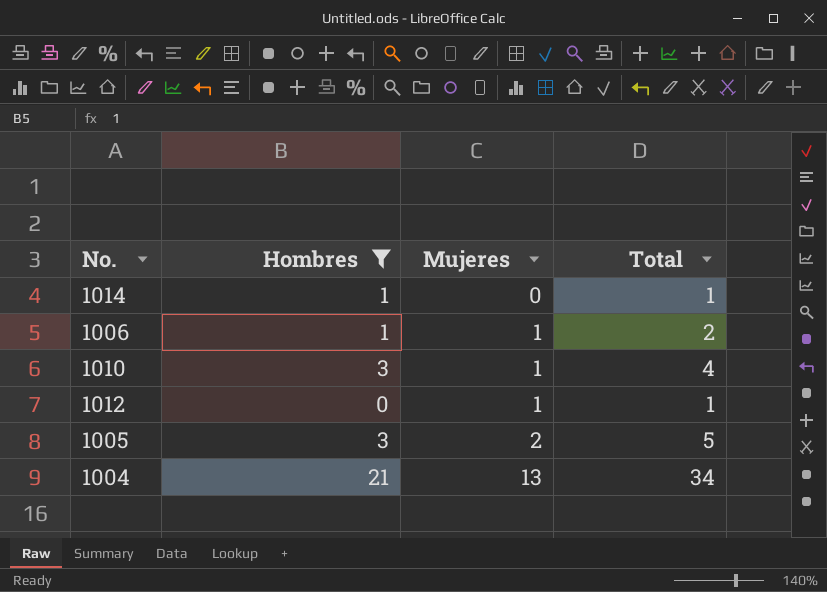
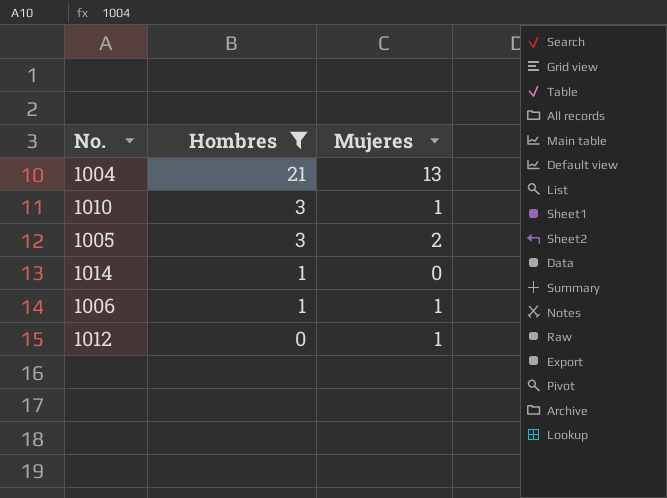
row order: Mujeres ascending -> Hombres descending
column Total | formula: [Hombres] + [Mujeres] -> none

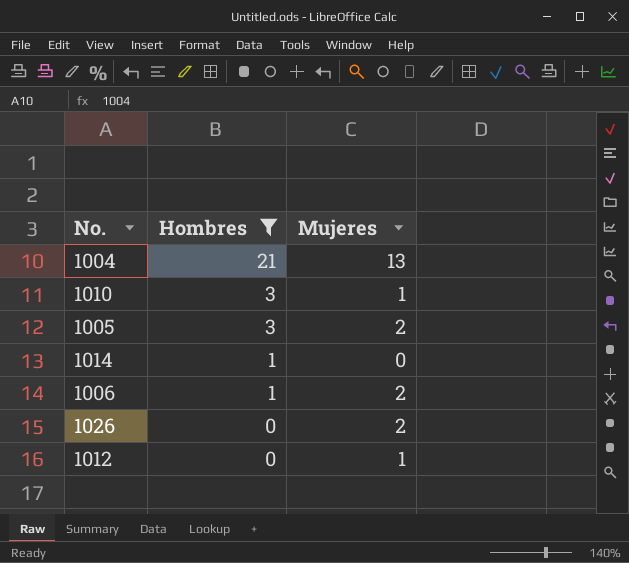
1006 | Mujeres: 1 -> 2
row 1026: none -> 0 | 2

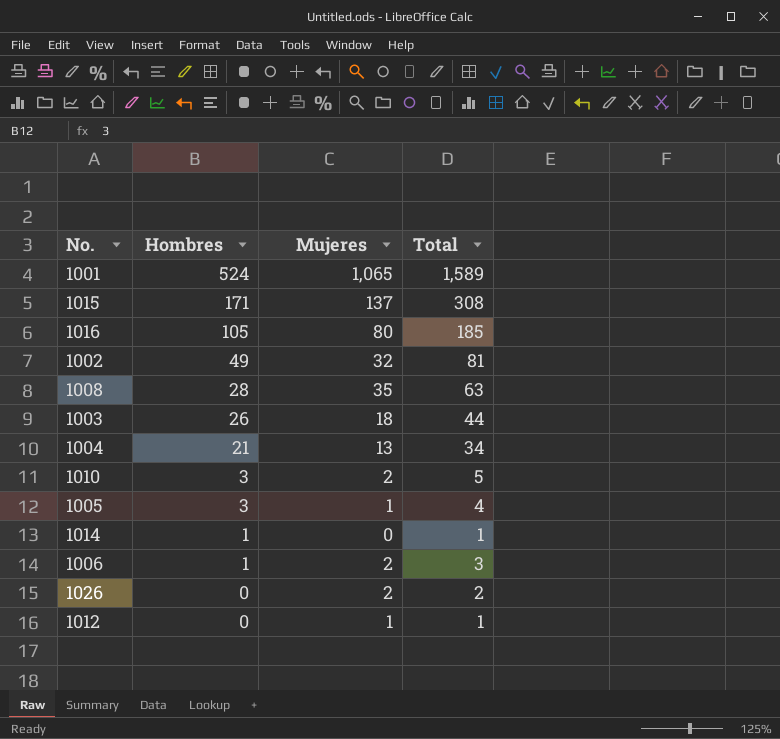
filter: Hombres <= 21 -> none
column Total | formula: none -> [Hombres] + [Mujeres]
1010 | Mujeres: 1 -> 2
1005 | Mujeres: 2 -> 1

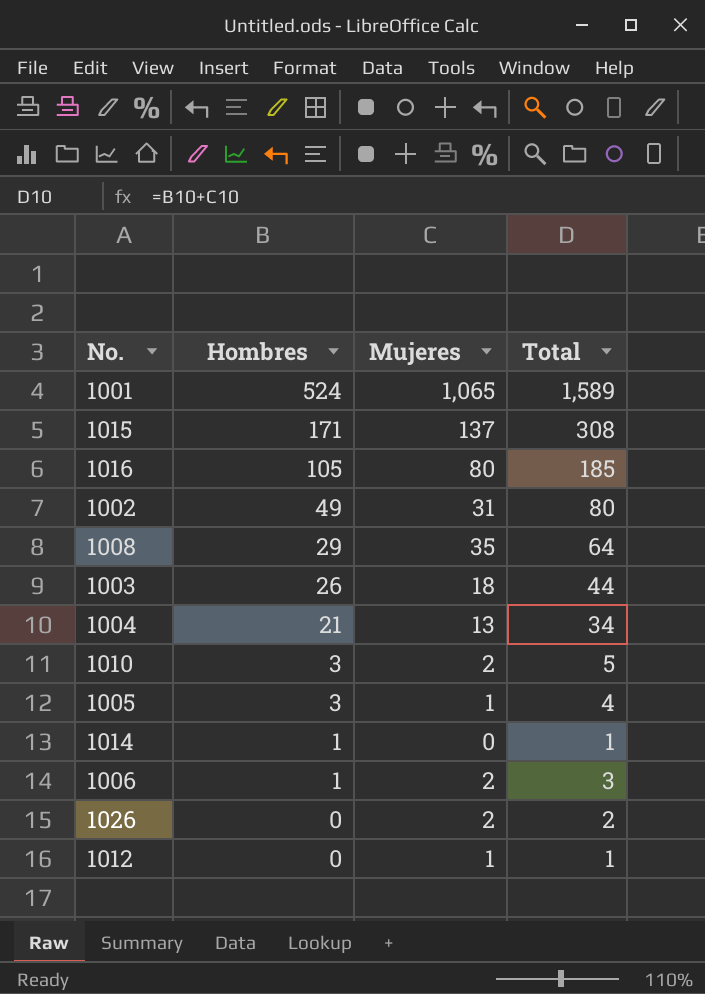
1002 | Mujeres: 32 -> 31
1002 | Total: 81 -> 80
1008 | Hombres: 28 -> 29
1008 | Total: 63 -> 64

